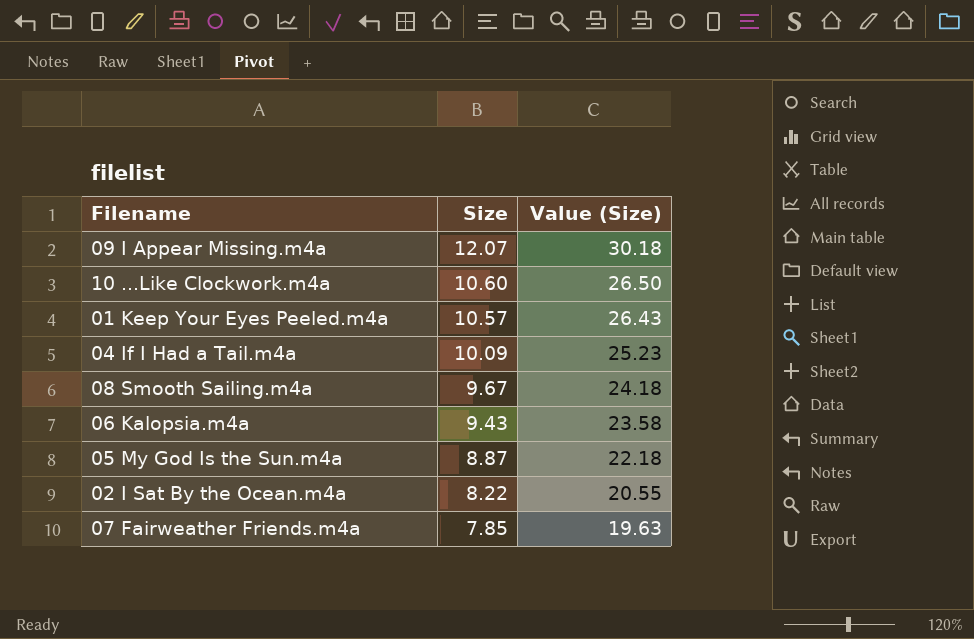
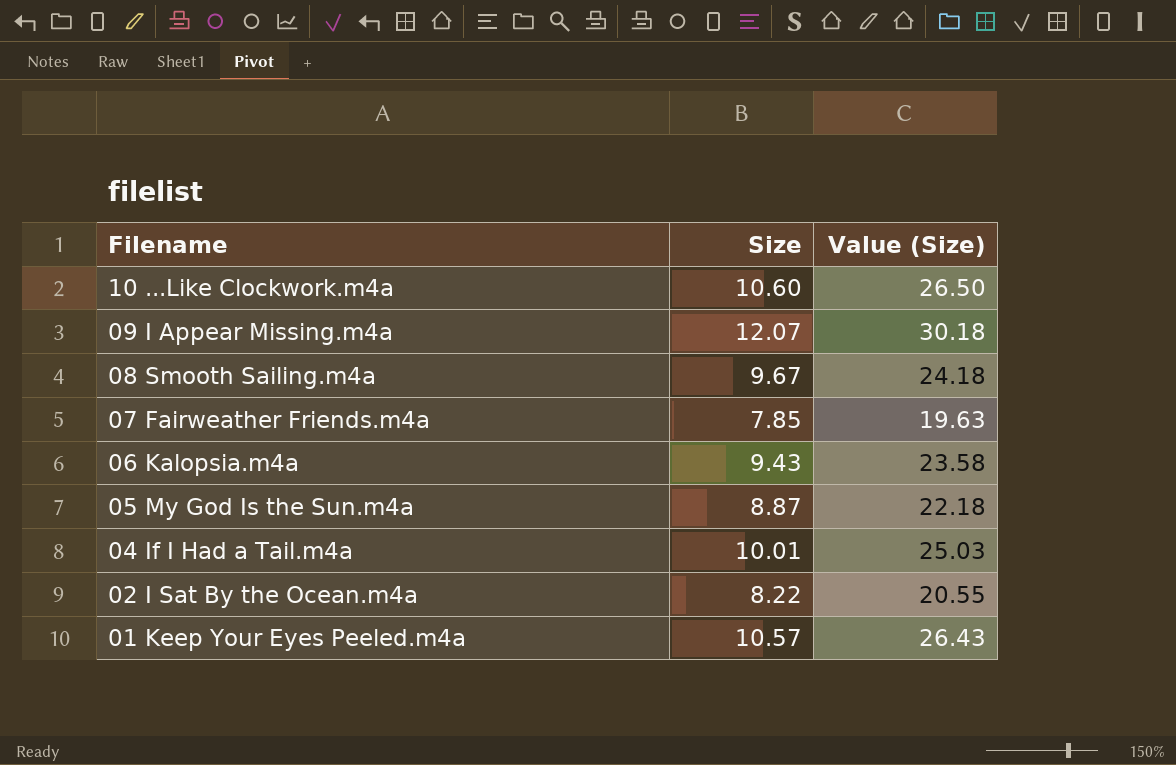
row order: Size descending -> Filename descending
04 If I Had a Tail.m4a | Size: 10.09 -> 10.01
04 If I Had a Tail.m4a | Value (Size): 25.23 -> 25.03

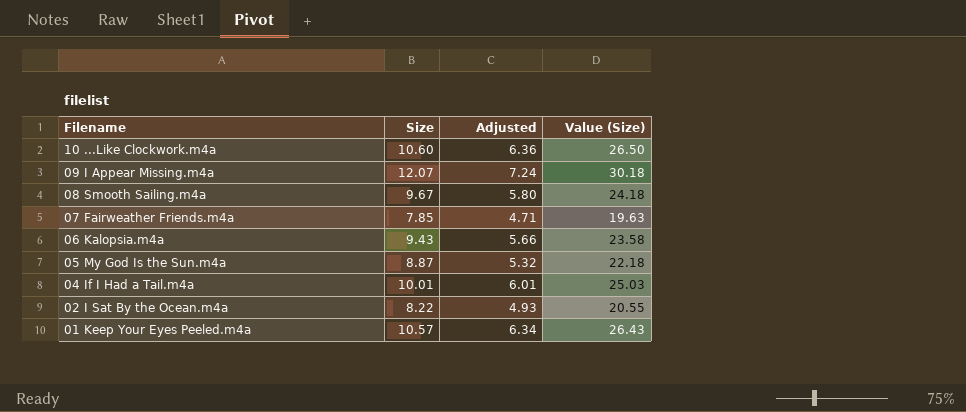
column Adjusted | formula: none -> [Size] * 0.6

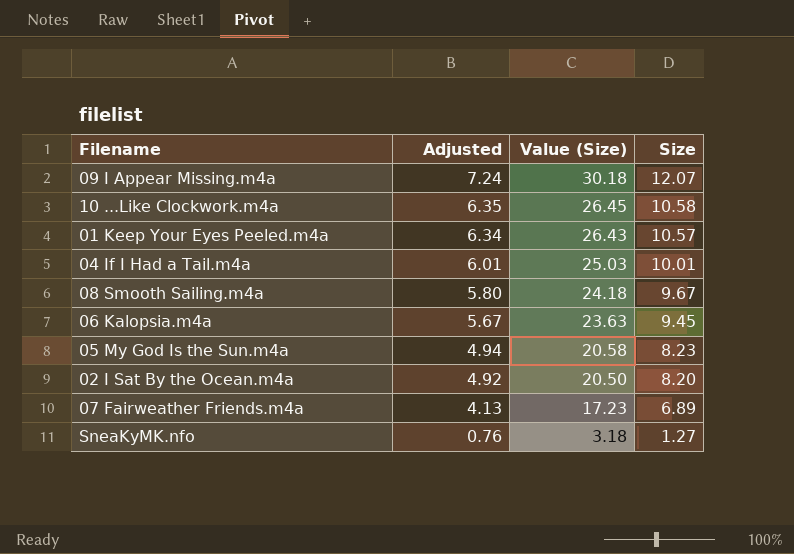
row order: Filename descending -> Adjusted descending
column Size | position: 2 -> 4
10 ...Like Clockwork.m4a | Adjusted: 6.36 -> 6.35
10 ...Like Clockwork.m4a | Value (Size): 26.50 -> 26.45
10 ...Like Clockwork.m4a | Size: 10.60 -> 10.58
06 Kalopsia.m4a | Adjusted: 5.66 -> 5.67
06 Kalopsia.m4a | Value (Size): 23.58 -> 23.63
06 Kalopsia.m4a | Size: 9.43 -> 9.45
05 My God Is the Sun.m4a | Adjusted: 5.32 -> 4.94
05 My God Is the Sun.m4a | Value (Size): 22.18 -> 20.58
05 My God Is the Sun.m4a | Size: 8.87 -> 8.23
02 I Sat By the Ocean.m4a | Adjusted: 4.93 -> 4.92
02 I Sat By the Ocean.m4a | Value (Size): 20.55 -> 20.50
02 I Sat By the Ocean.m4a | Size: 8.22 -> 8.20
07 Fairweather Friends.m4a | Adjusted: 4.71 -> 4.13
07 Fairweather Friends.m4a | Value (Size): 19.63 -> 17.23
07 Fairweather Friends.m4a | Size: 7.85 -> 6.89
row SneaKyMK.nfo: none -> 0.76 | 3.18 | 1.27

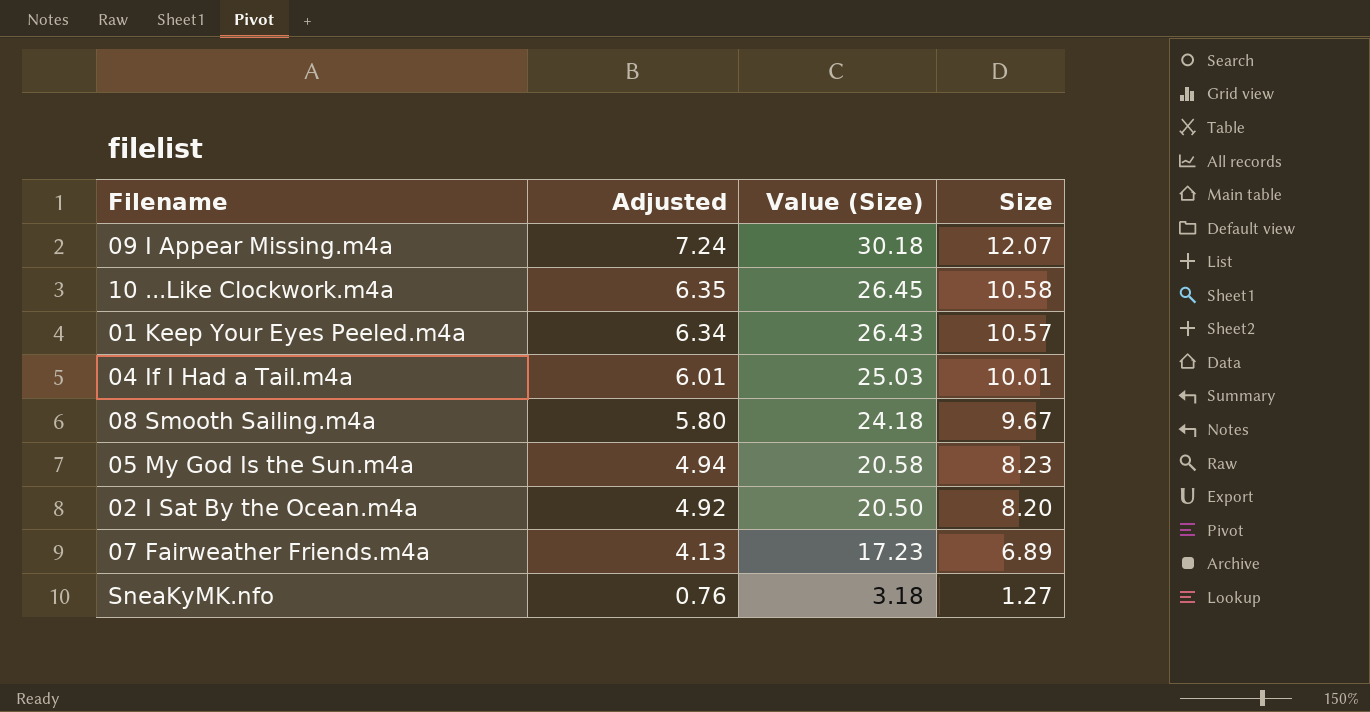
row 06 Kalopsia.m4a: 5.67 | 23.63 | 9.45 -> none

